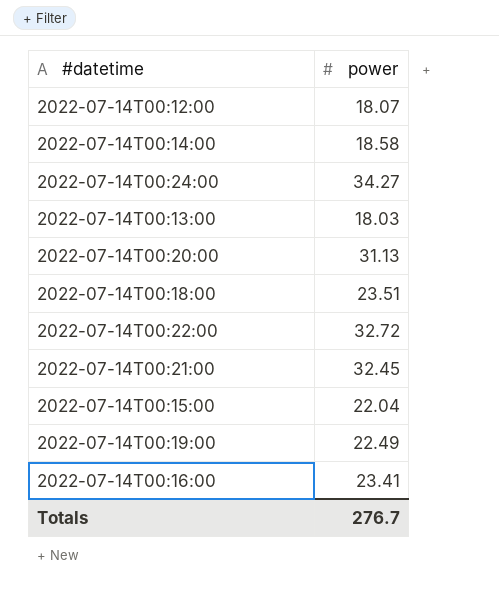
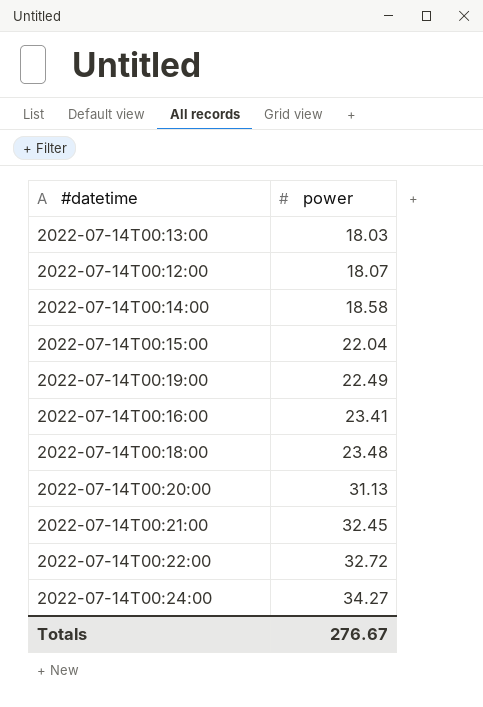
row order: none -> power ascending
2022-07-14T00:18:00 | power: 23.51 -> 23.48
Totals | power: 276.7 -> 276.67

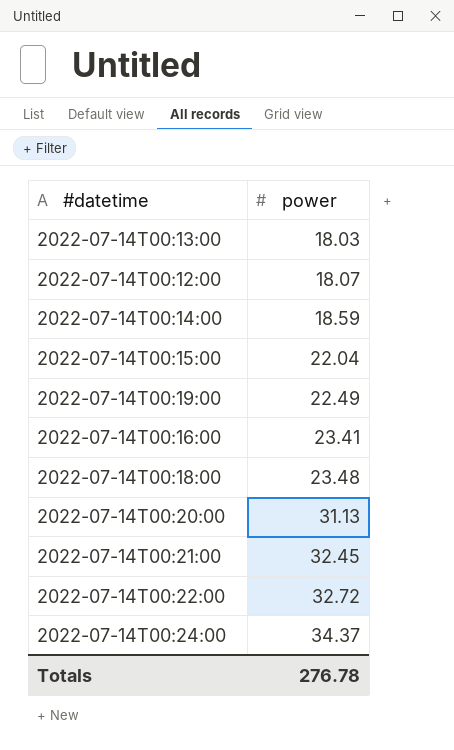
2022-07-14T00:14:00 | power: 18.58 -> 18.59
2022-07-14T00:24:00 | power: 34.27 -> 34.37
Totals | power: 276.67 -> 276.78

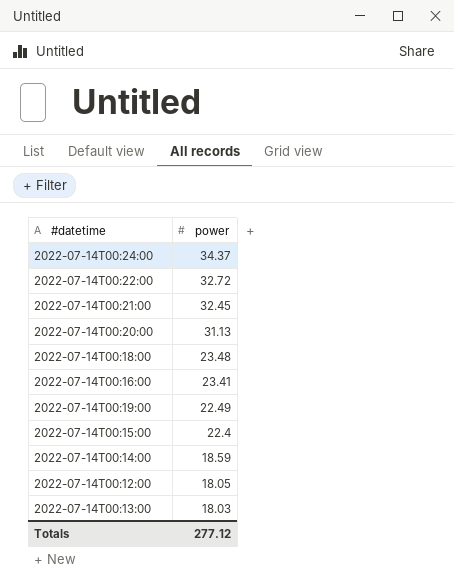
row order: power ascending -> power descending
2022-07-14T00:15:00 | power: 22.04 -> 22.4
2022-07-14T00:12:00 | power: 18.07 -> 18.05
Totals | power: 276.78 -> 277.12

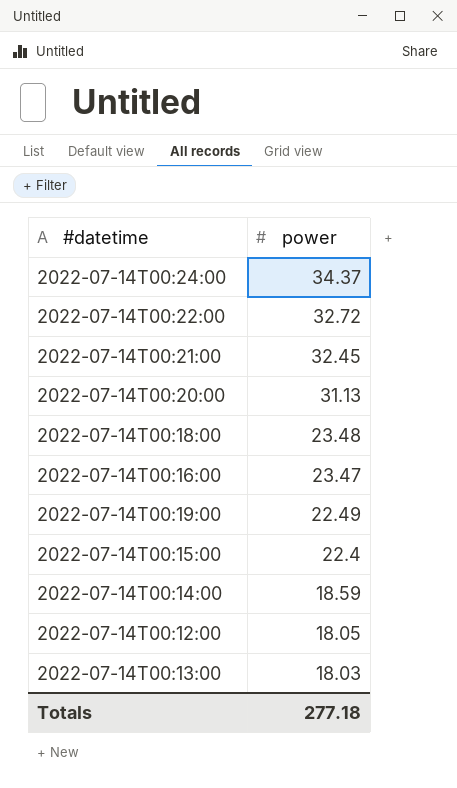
2022-07-14T00:16:00 | power: 23.41 -> 23.47
Totals | power: 277.12 -> 277.18

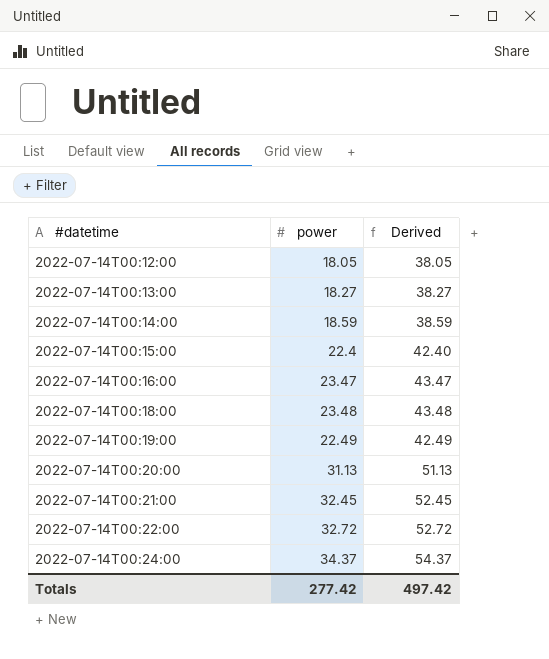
row order: power descending -> #datetime ascending
column Derived | formula: none -> [power] + 20
2022-07-14T00:13:00 | power: 18.03 -> 18.27
Totals | power: 277.18 -> 277.42

